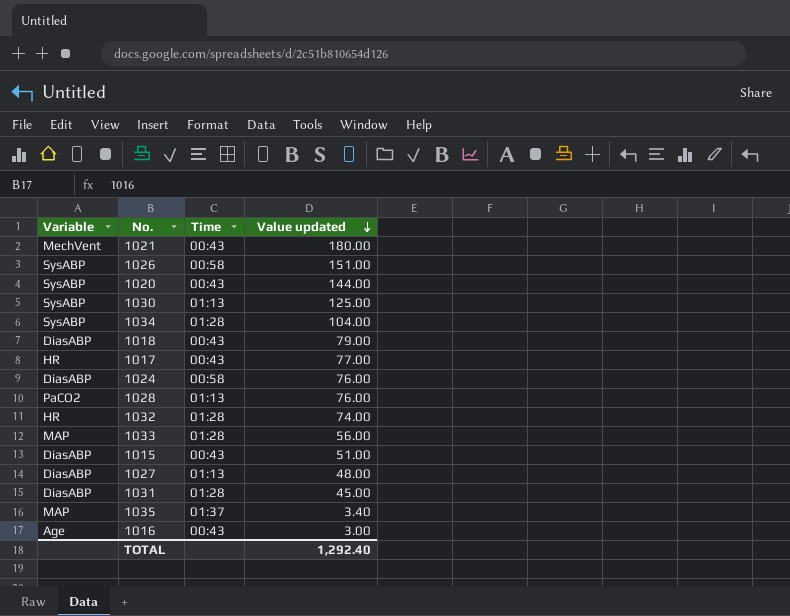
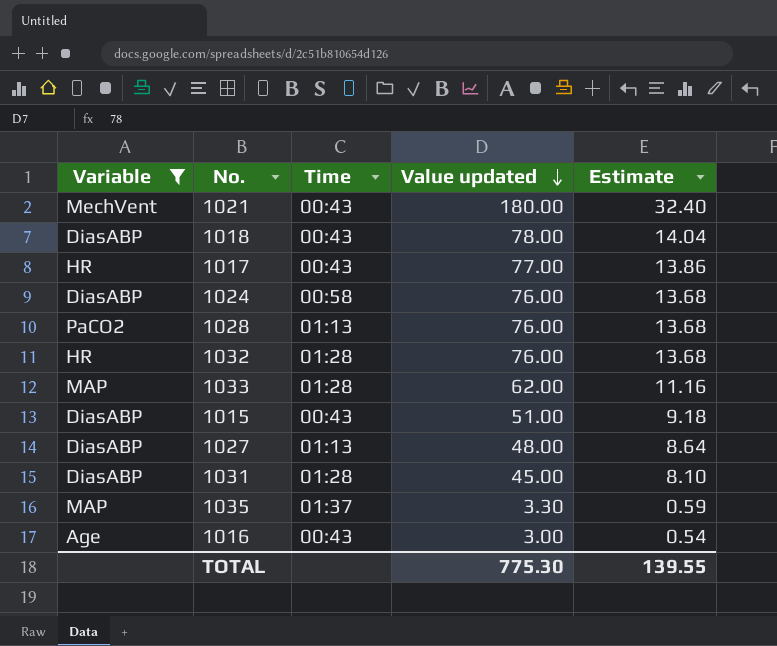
filter: none -> Variable != SysABP
column Estimate | formula: none -> [Value updated] * 0.18
1018 | Value updated: 79.00 -> 78.00
1032 | Value updated: 74.00 -> 76.00
1033 | Value updated: 56.00 -> 62.00
1035 | Value updated: 3.40 -> 3.30
TOTAL | Value updated: 1,292.40 -> 775.30

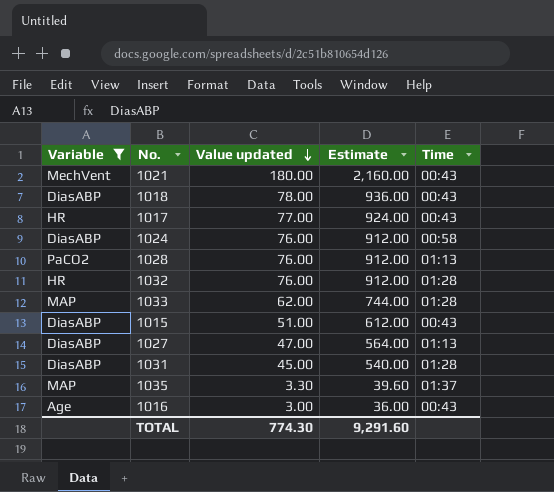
column Estimate | formula: [Value updated] * 0.18 -> [Value updated] * 12
column Time | position: 3 -> 5
1027 | Value updated: 48.00 -> 47.00
TOTAL | Value updated: 775.30 -> 774.30
TOTAL | Estimate: 139.55 -> 9,291.60

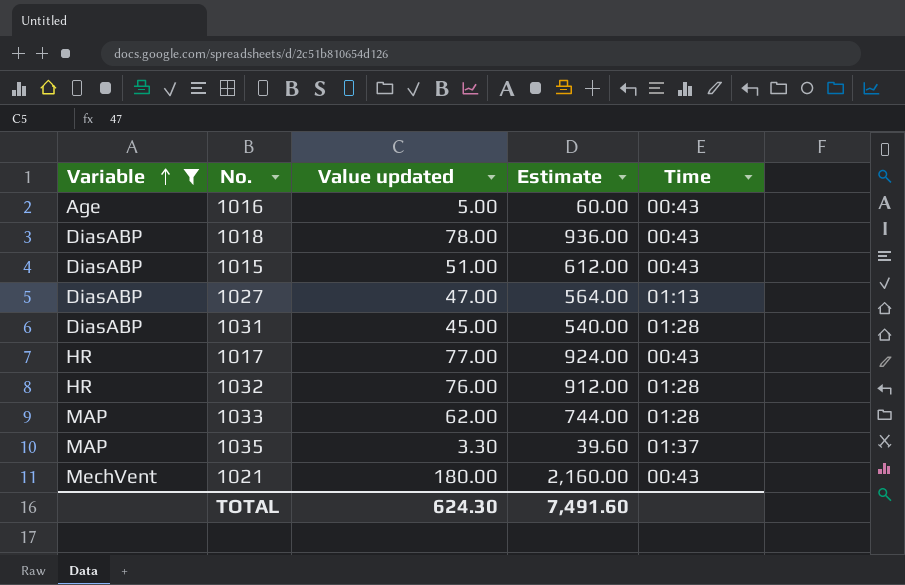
row order: Value updated descending -> Variable ascending
row 1024: DiasABP | 76.00 | 912.00 | 00:58 -> none
row 1028: PaCO2 | 76.00 | 912.00 | 01:13 -> none
1016 | Value updated: 3.00 -> 5.00
1016 | Estimate: 36.00 -> 60.00
TOTAL | Value updated: 774.30 -> 624.30
TOTAL | Estimate: 9,291.60 -> 7,491.60

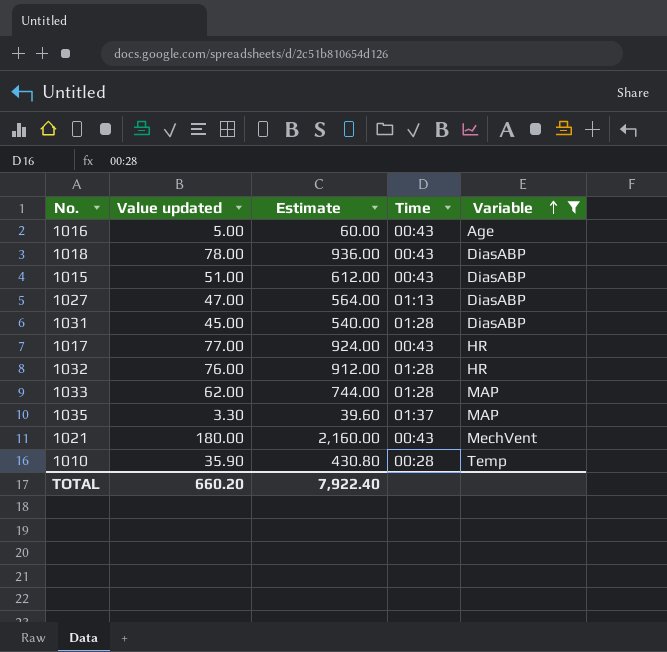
column Variable | position: 1 -> 5
row 1010: none -> 35.90 | 430.80 | 00:28 | Temp
TOTAL | Value updated: 624.30 -> 660.20
TOTAL | Estimate: 7,491.60 -> 7,922.40

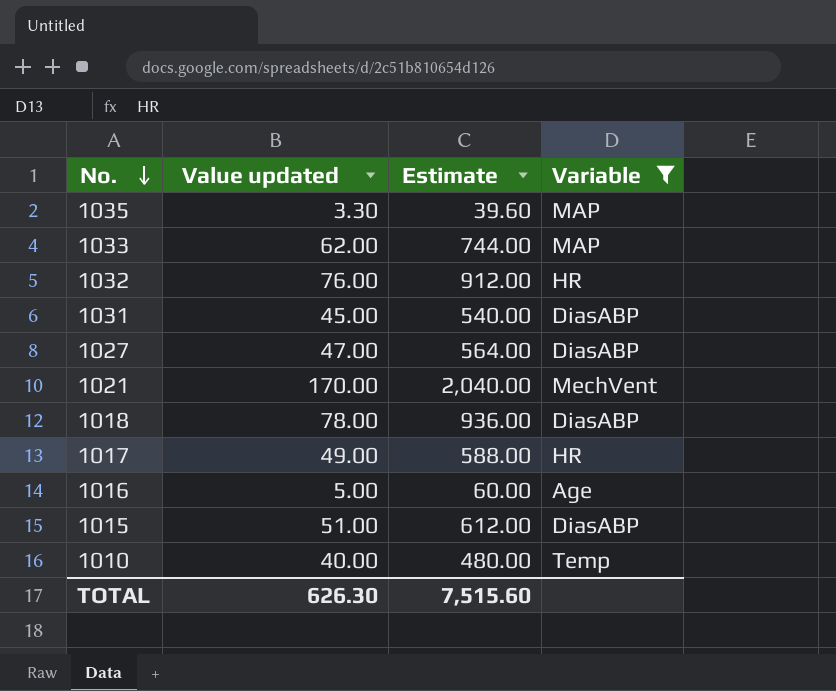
row order: Variable ascending -> No. descending
column Time | position: 4 -> none
1021 | Value updated: 180.00 -> 170.00
1021 | Estimate: 2,160.00 -> 2,040.00
1017 | Value updated: 77.00 -> 49.00
1017 | Estimate: 924.00 -> 588.00
1010 | Value updated: 35.90 -> 40.00
1010 | Estimate: 430.80 -> 480.00
TOTAL | Value updated: 660.20 -> 626.30
TOTAL | Estimate: 7,922.40 -> 7,515.60

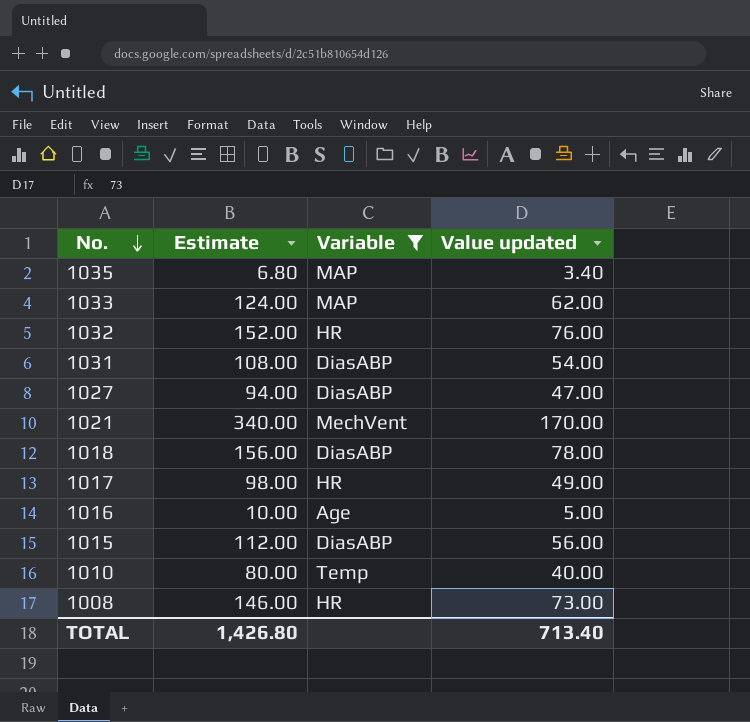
column Estimate | formula: [Value updated] * 12 -> [Value updated] * 2
column Value updated | position: 2 -> 4
1035 | Value updated: 3.30 -> 3.40
1031 | Value updated: 45.00 -> 54.00
1015 | Value updated: 51.00 -> 56.00
row 1008: none -> 146.00 | HR | 73.00
TOTAL | Estimate: 7,515.60 -> 1,426.80
TOTAL | Value updated: 626.30 -> 713.40

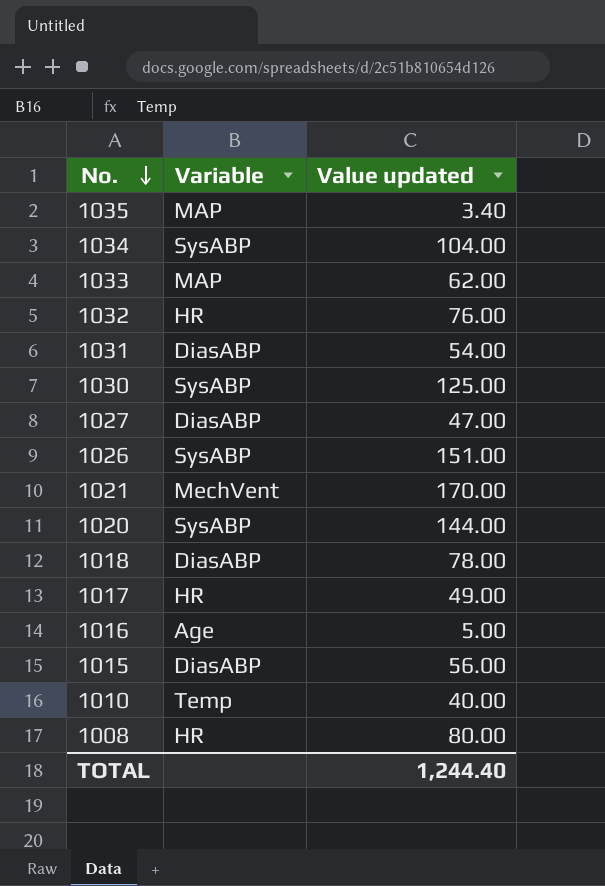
filter: Variable != SysABP -> none
column Estimate | formula: [Value updated] * 2 -> none
1008 | Value updated: 73.00 -> 80.00
TOTAL | Value updated: 713.40 -> 1,244.40

